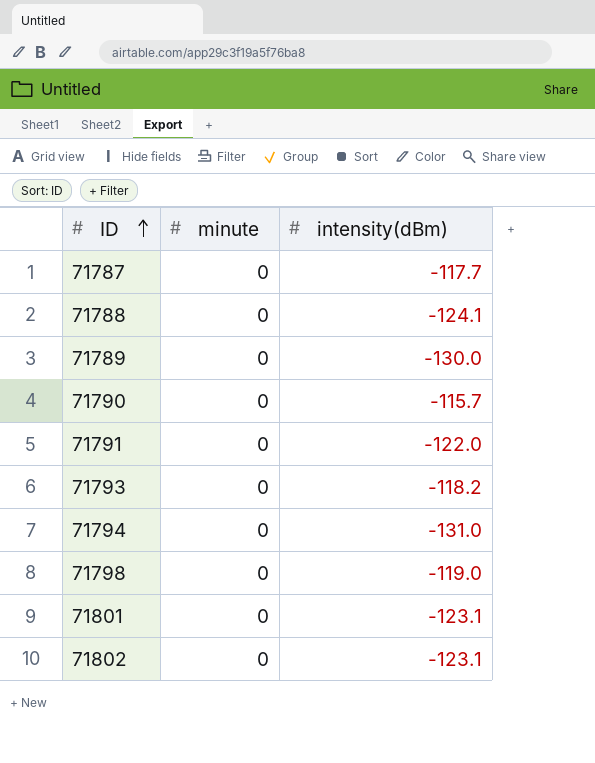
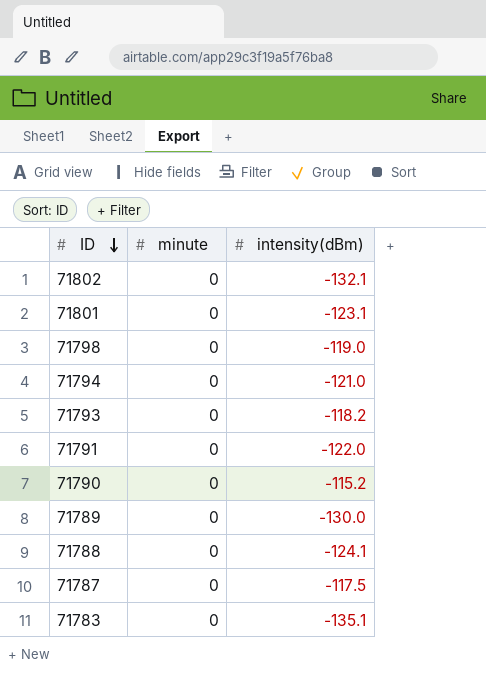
row order: ID ascending -> ID descending
71802 | intensity(dBm): -123.1 -> -132.1
71794 | intensity(dBm): -131.0 -> -121.0
71790 | intensity(dBm): -115.7 -> -115.2
71787 | intensity(dBm): -117.7 -> -117.5
row 71783: none -> 0 | -135.1

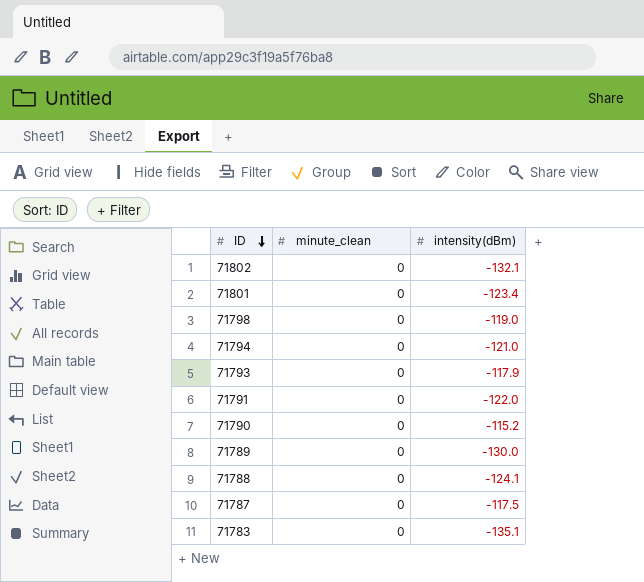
column name: minute -> minute_clean
71801 | intensity(dBm): -123.1 -> -123.4
71793 | intensity(dBm): -118.2 -> -117.9

